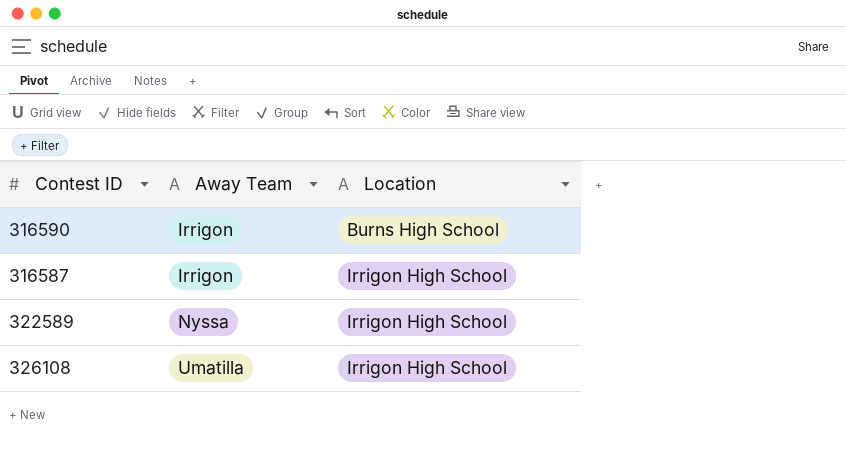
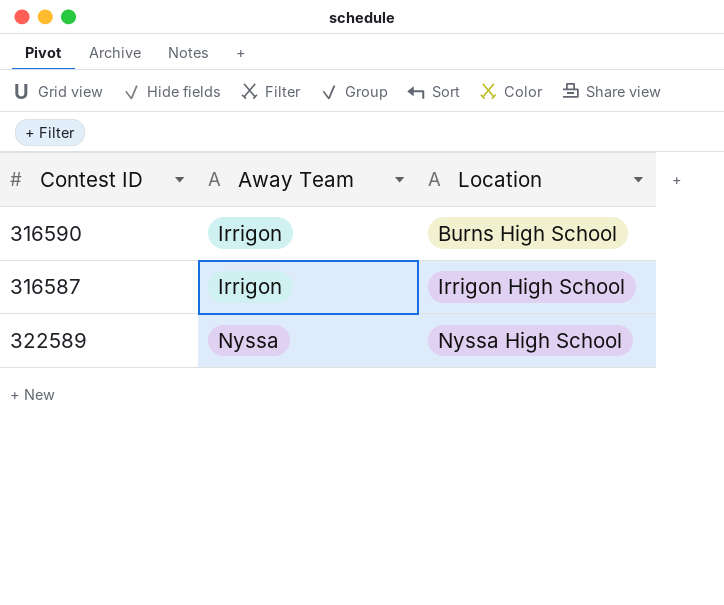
row 326108: Umatilla | Irrigon High School -> none
322589 | Location: Irrigon High School -> Nyssa High School

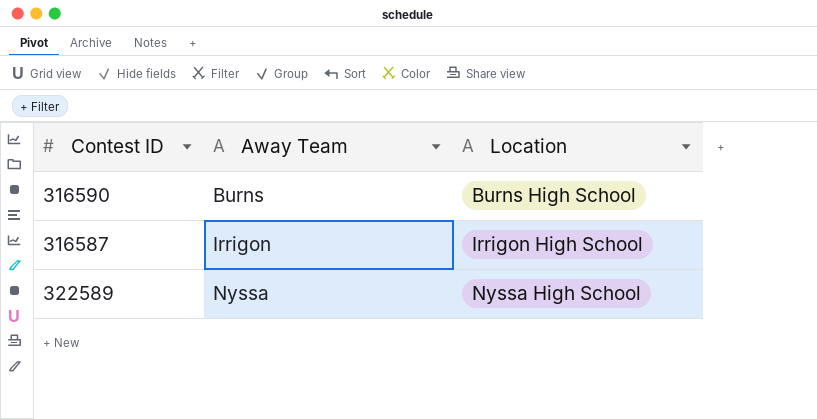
316590 | Away Team: Irrigon -> Burns

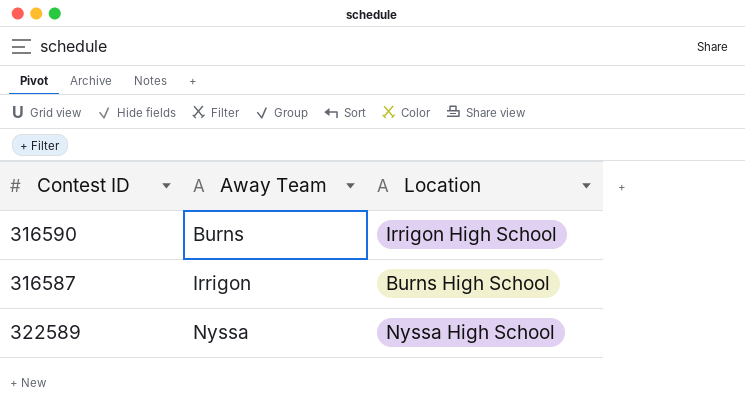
316590 | Location: Burns High School -> Irrigon High School
316587 | Location: Irrigon High School -> Burns High School

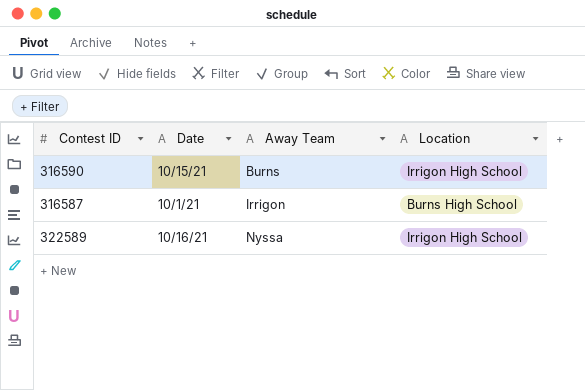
column Date | position: none -> 2
322589 | Location: Nyssa High School -> Irrigon High School

